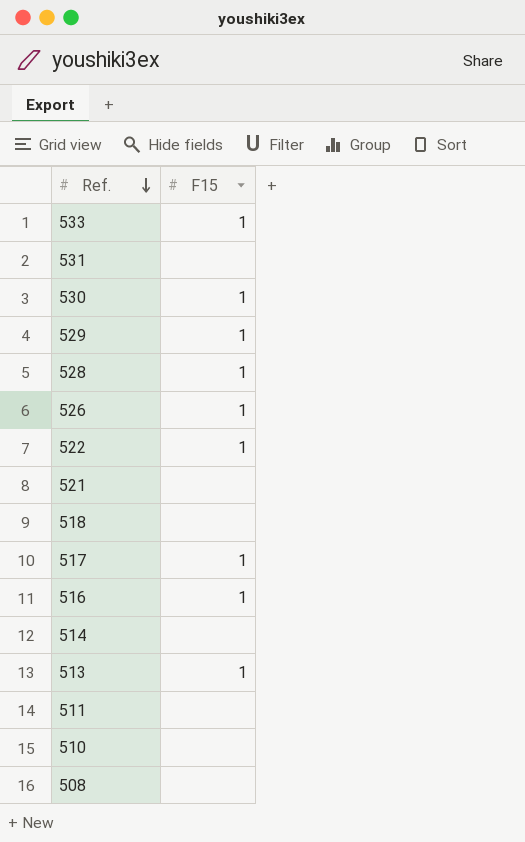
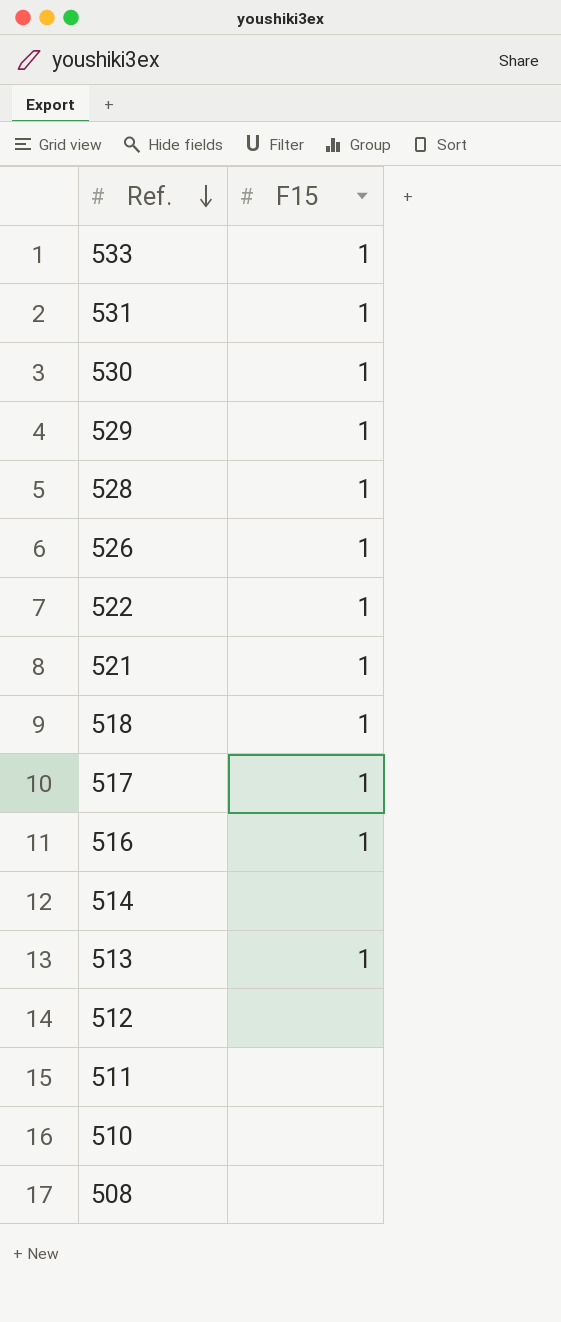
531 | F15: none -> 1
521 | F15: none -> 1
518 | F15: none -> 1
row 512: none -> none

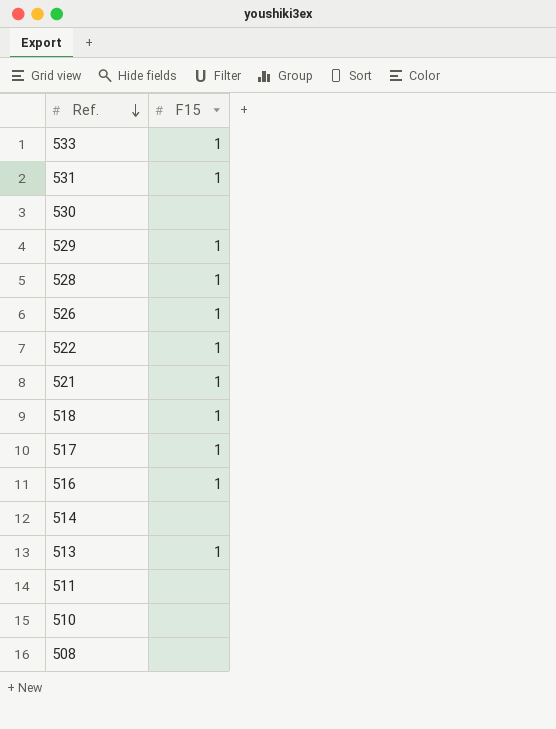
row 512: none -> none
530 | F15: 1 -> none

